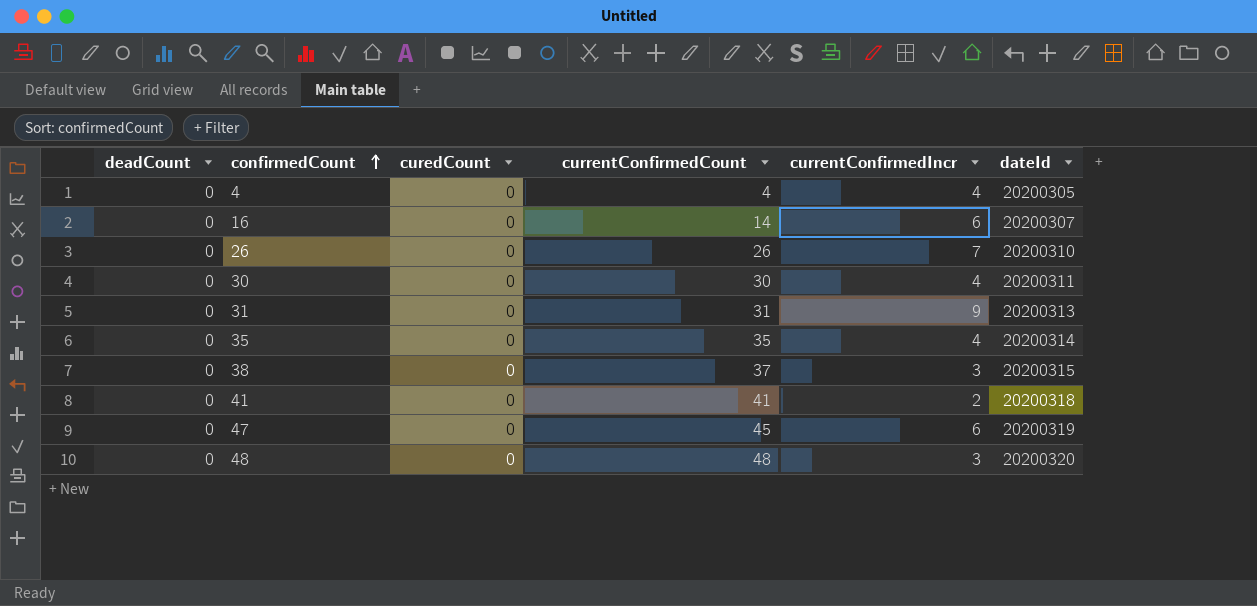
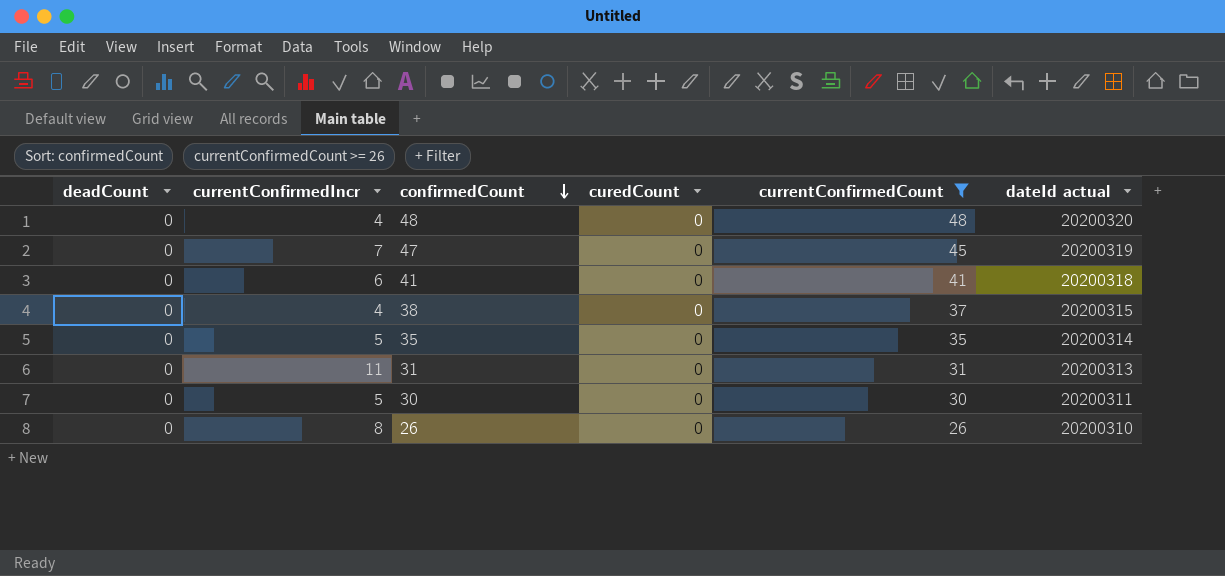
filter: none -> currentConfirmedCount >= 26
row order: confirmedCount ascending -> confirmedCount descending
column currentConfirmedIncr | position: 5 -> 2
column name: dateId -> dateId actual
48 | currentConfirmedIncr: 3 -> 4
47 | currentConfirmedIncr: 6 -> 7
41 | currentConfirmedIncr: 2 -> 6
38 | currentConfirmedIncr: 3 -> 4
35 | currentConfirmedIncr: 4 -> 5
31 | currentConfirmedIncr: 9 -> 11
30 | currentConfirmedIncr: 4 -> 5
26 | currentConfirmedIncr: 7 -> 8

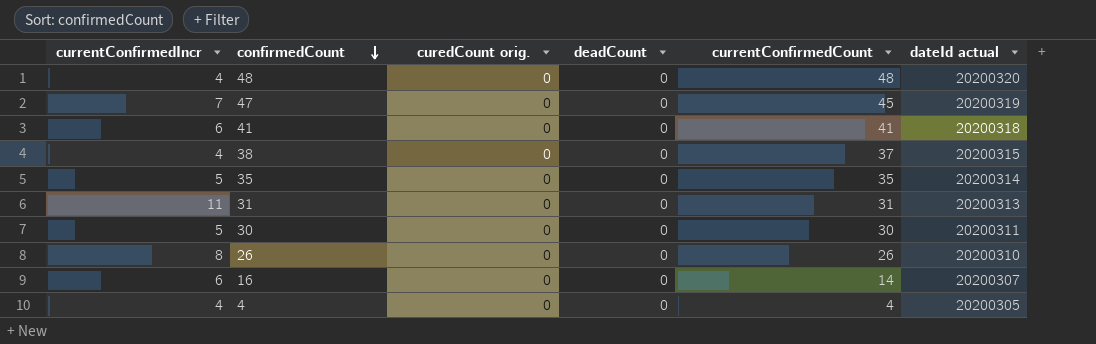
filter: currentConfirmedCount >= 26 -> none
column name: curedCount -> curedCount orig.
column deadCount | position: 1 -> 4

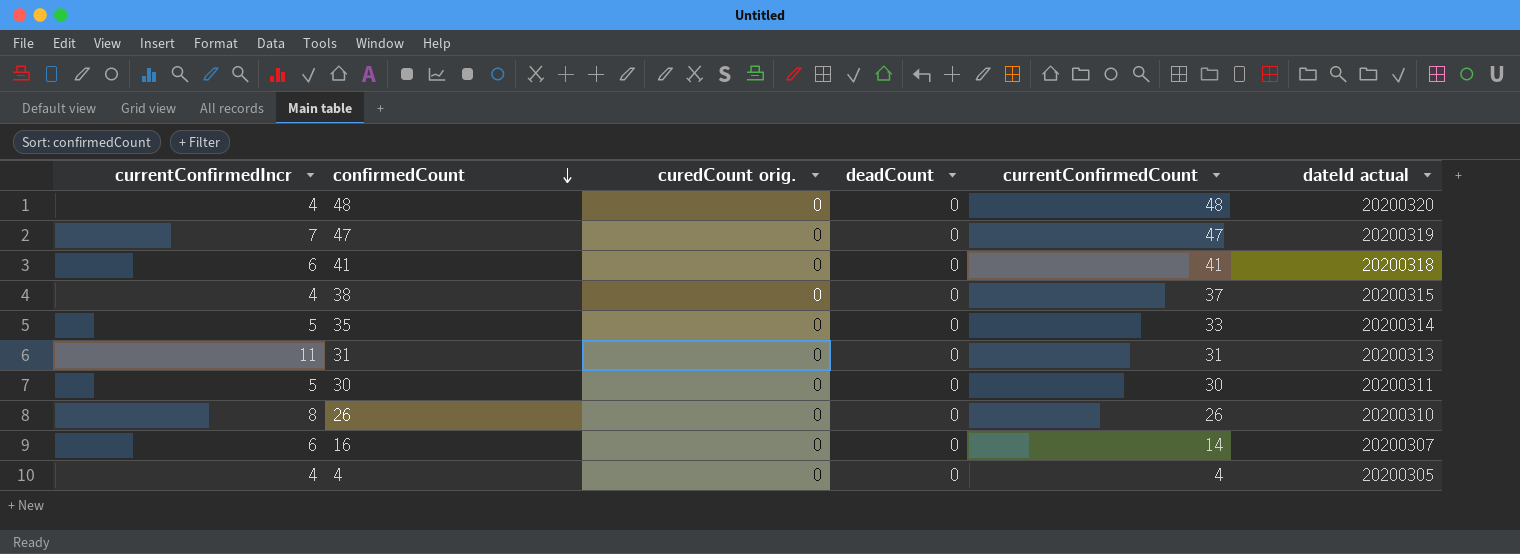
47 | currentConfirmedCount: 45 -> 47
35 | currentConfirmedCount: 35 -> 33

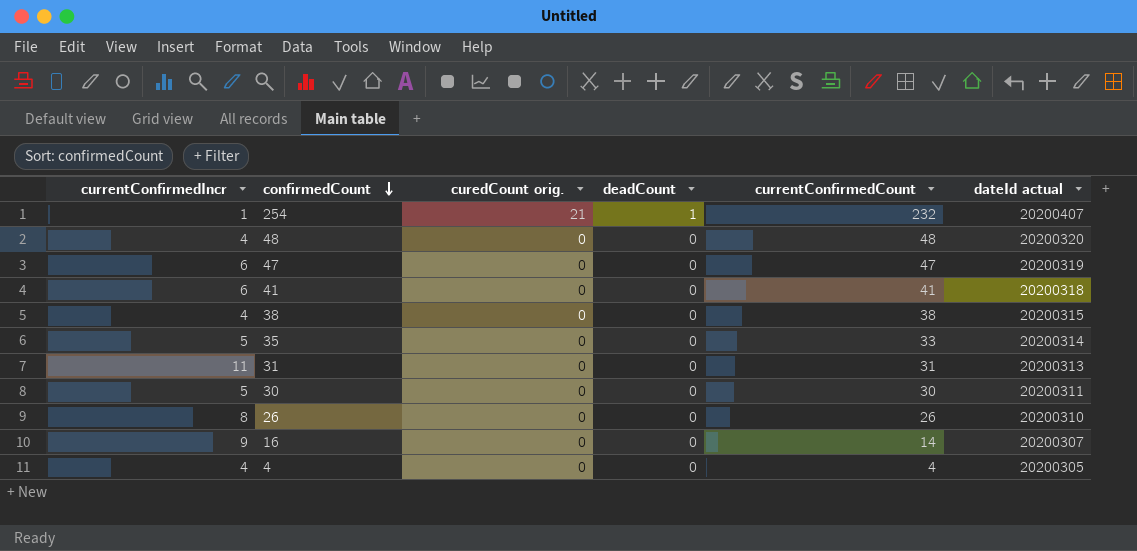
row 254: none -> 1 | 21 | 1 | 232 | 20200407
47 | currentConfirmedIncr: 7 -> 6
38 | currentConfirmedCount: 37 -> 38
16 | currentConfirmedIncr: 6 -> 9

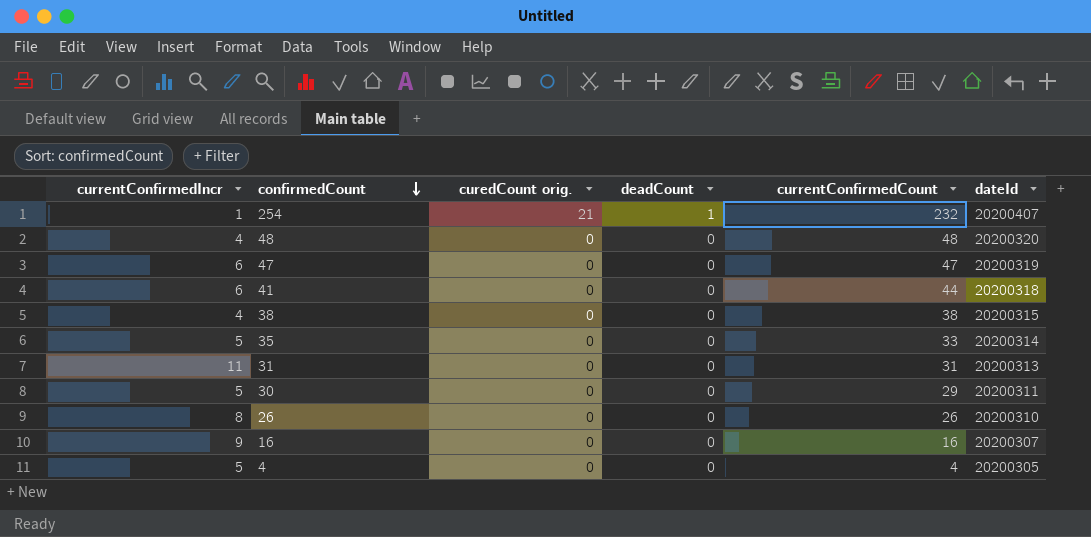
column name: dateId actual -> dateId
41 | currentConfirmedCount: 41 -> 44
30 | currentConfirmedCount: 30 -> 29
16 | currentConfirmedCount: 14 -> 16
4 | currentConfirmedIncr: 4 -> 5

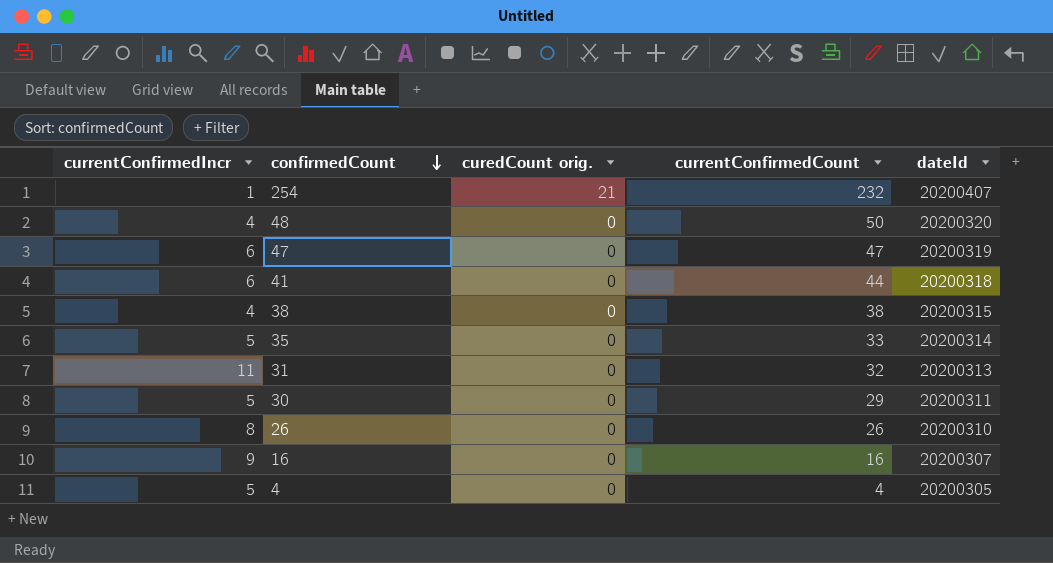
column deadCount | position: 4 -> none
48 | currentConfirmedCount: 48 -> 50
31 | currentConfirmedCount: 31 -> 32

